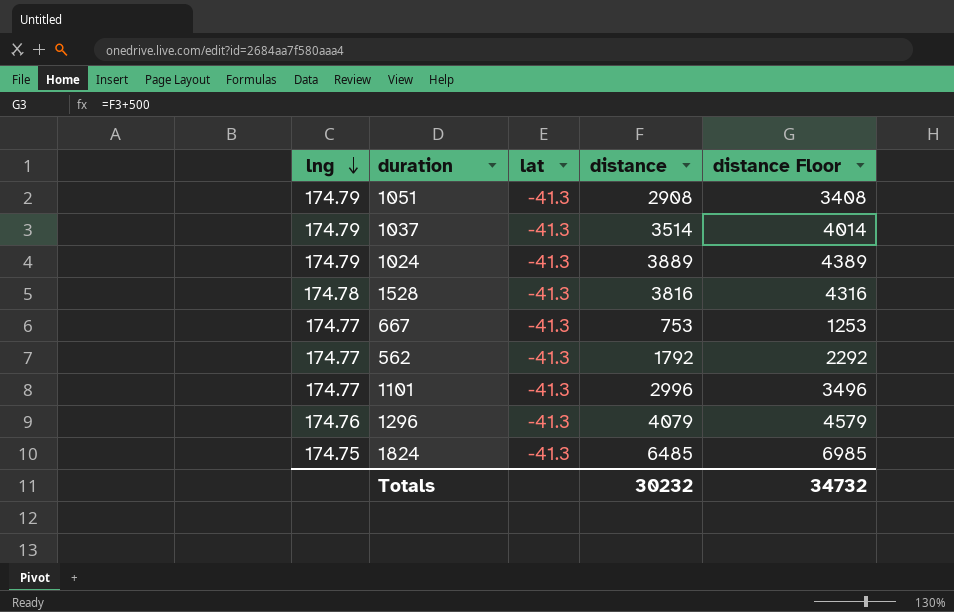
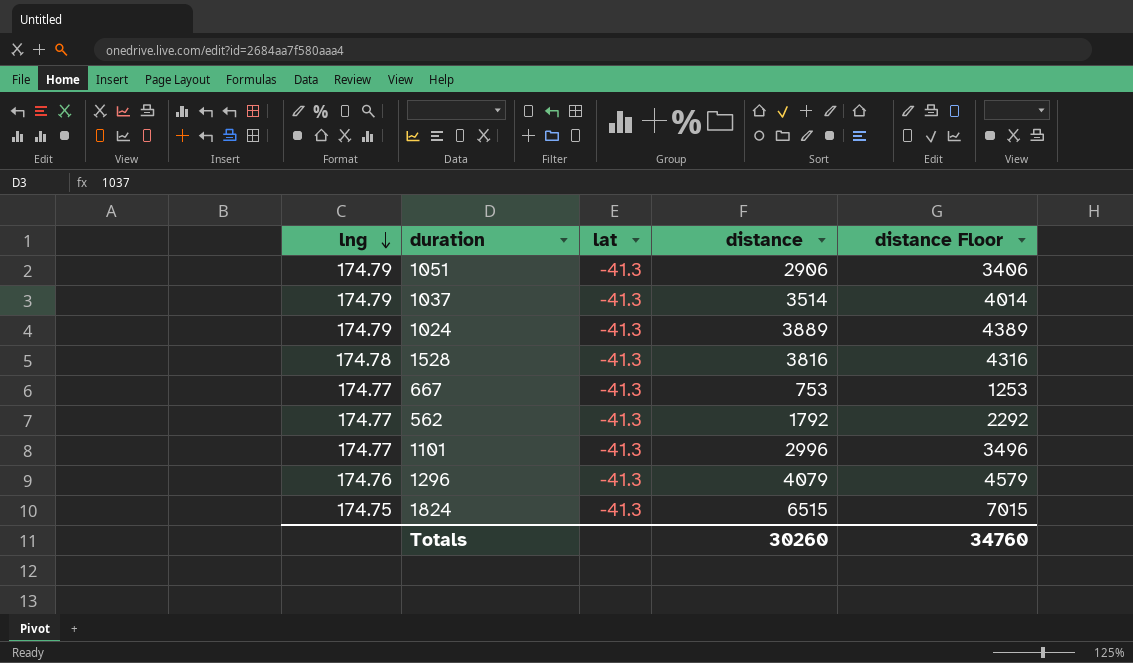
1051 | distance: 2908 -> 2906
1051 | distance Floor: 3408 -> 3406
1824 | distance: 6485 -> 6515
1824 | distance Floor: 6985 -> 7015
Totals | distance: 30232 -> 30260
Totals | distance Floor: 34732 -> 34760

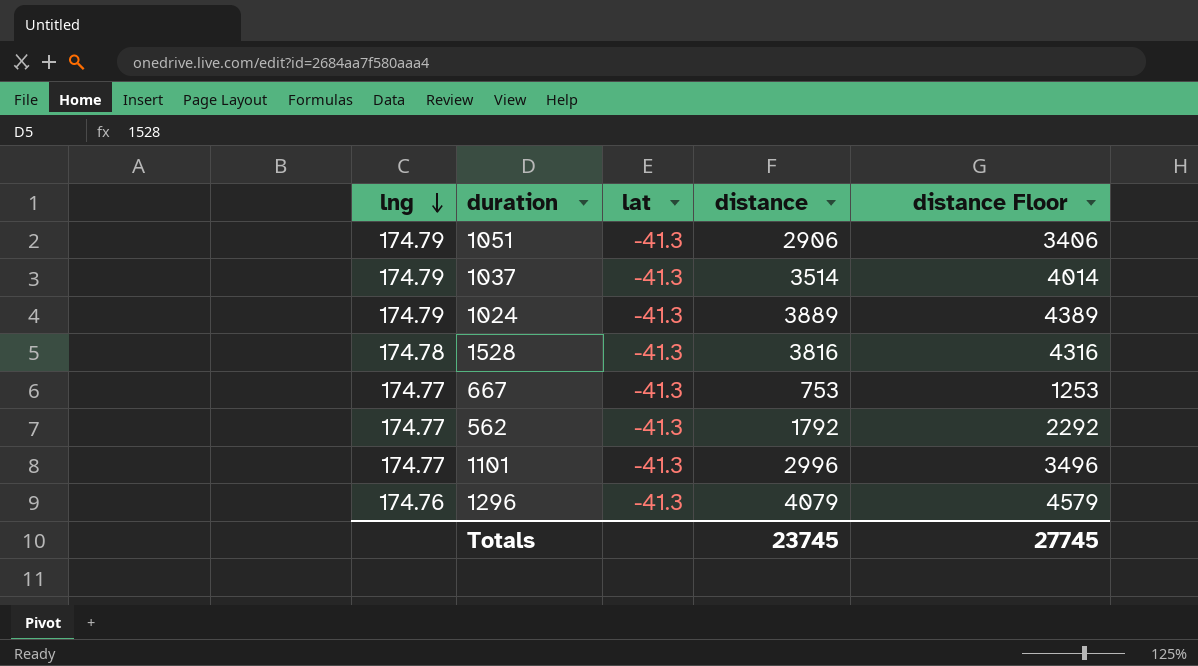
row 1824: 174.75 | -41.3 | 6515 | 7015 -> none
Totals | distance: 30260 -> 23745
Totals | distance Floor: 34760 -> 27745

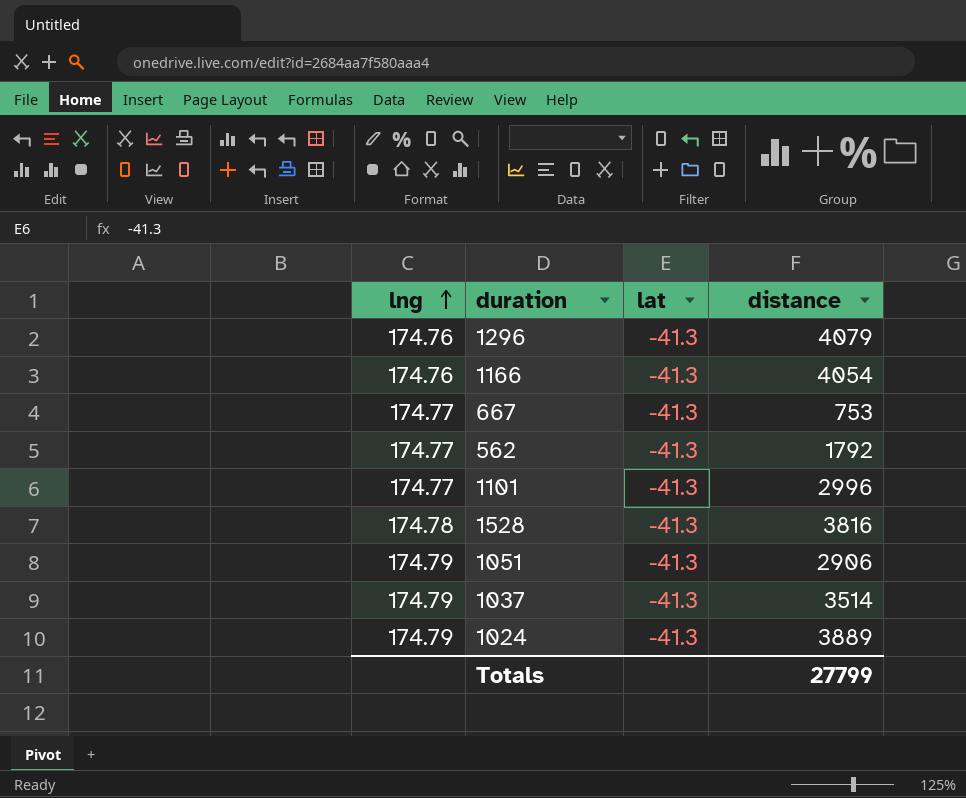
row order: lng descending -> lng ascending
column distance Floor | formula: [distance] + 500 -> none
row 1166: none -> 174.76 | -41.3 | 4054
Totals | distance: 23745 -> 27799

